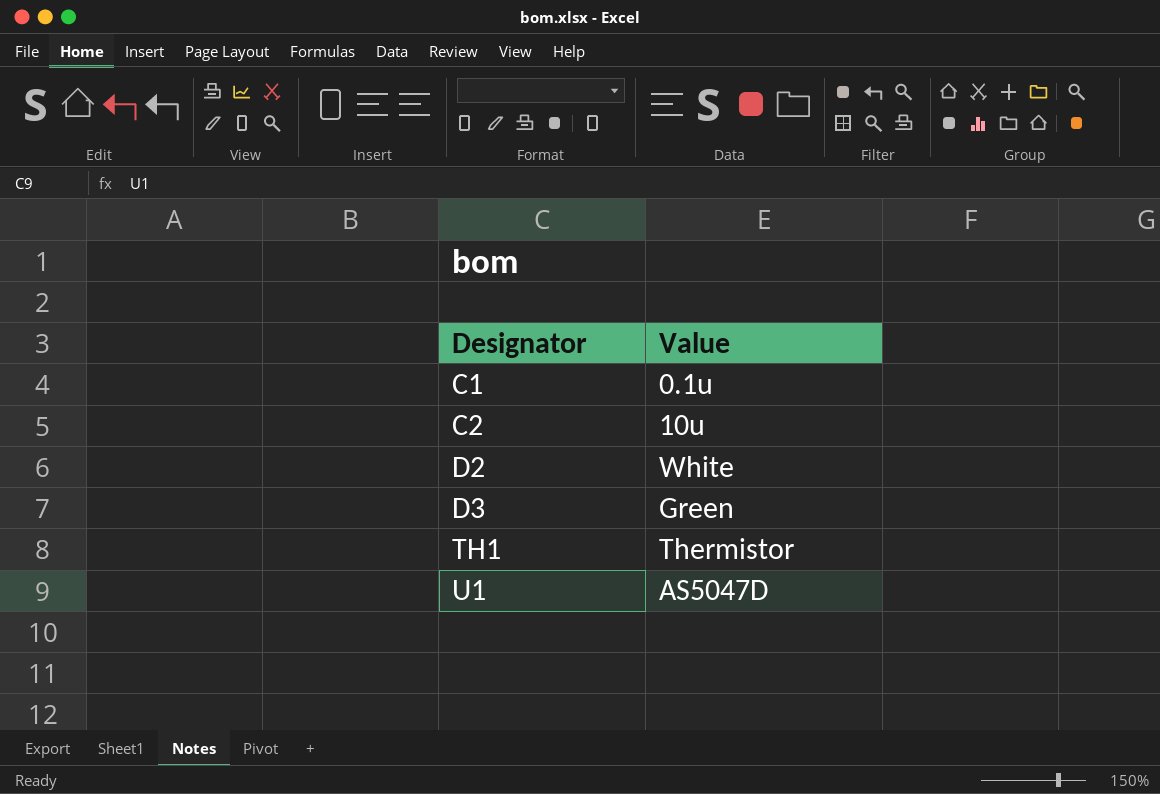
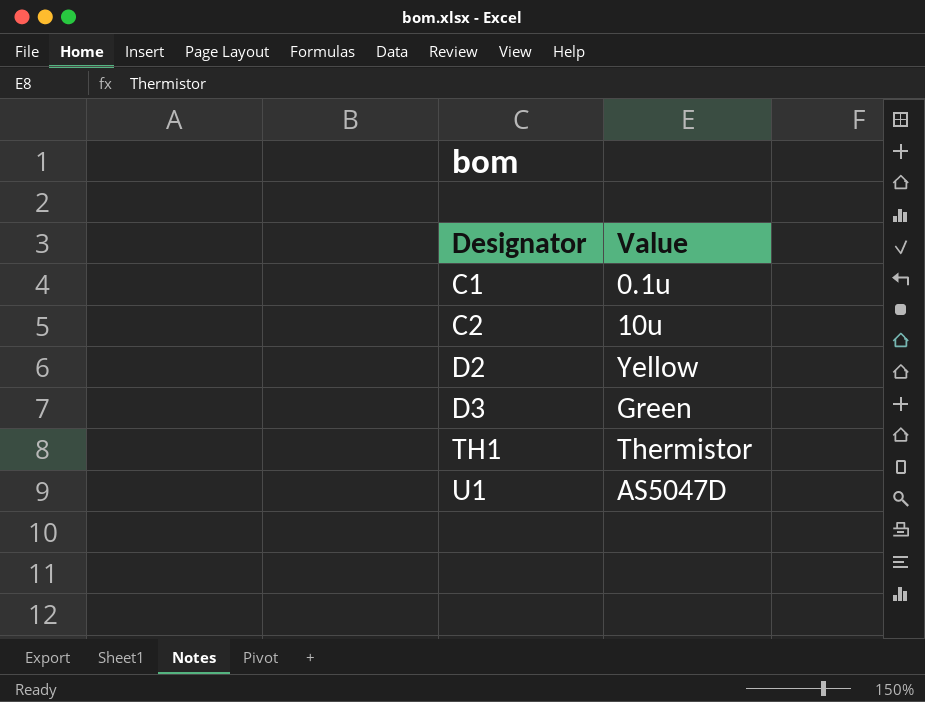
D2 | Value: White -> Yellow

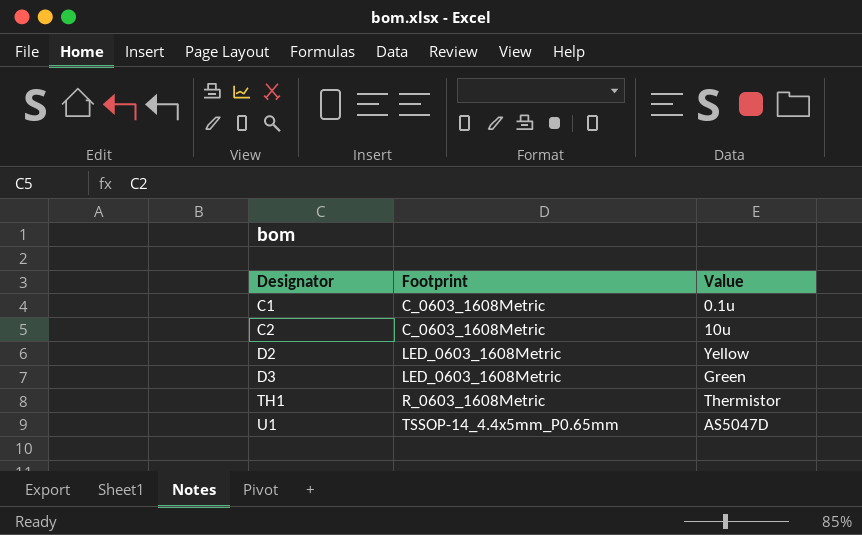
column Footprint | position: none -> 2

